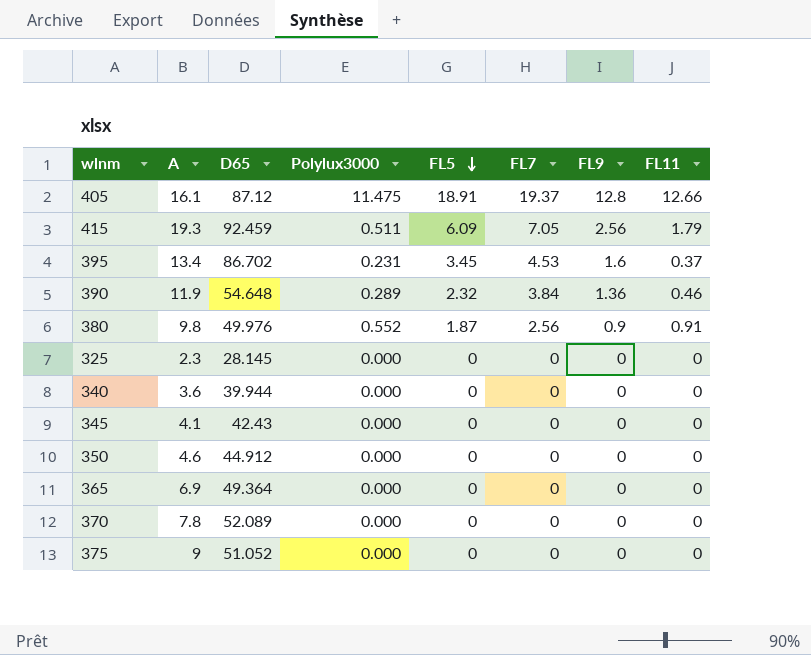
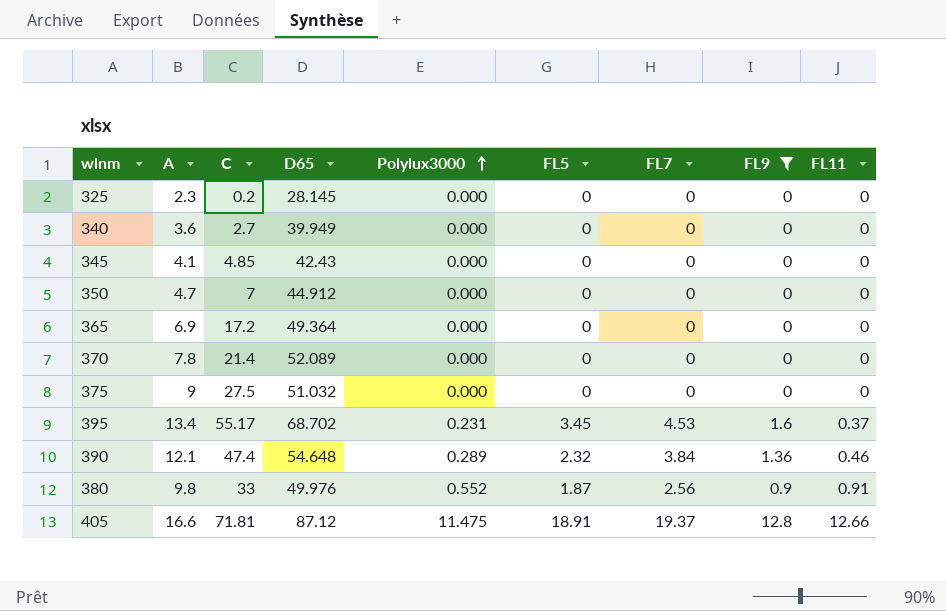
filter: none -> FL9 != 2.56
row order: FL5 descending -> Polylux3000 ascending
column C | position: none -> 3
340 | D65: 39.944 -> 39.949
350 | A: 4.6 -> 4.7
375 | D65: 51.052 -> 51.032
395 | D65: 86.702 -> 68.702
390 | A: 11.9 -> 12.1
405 | A: 16.1 -> 16.6

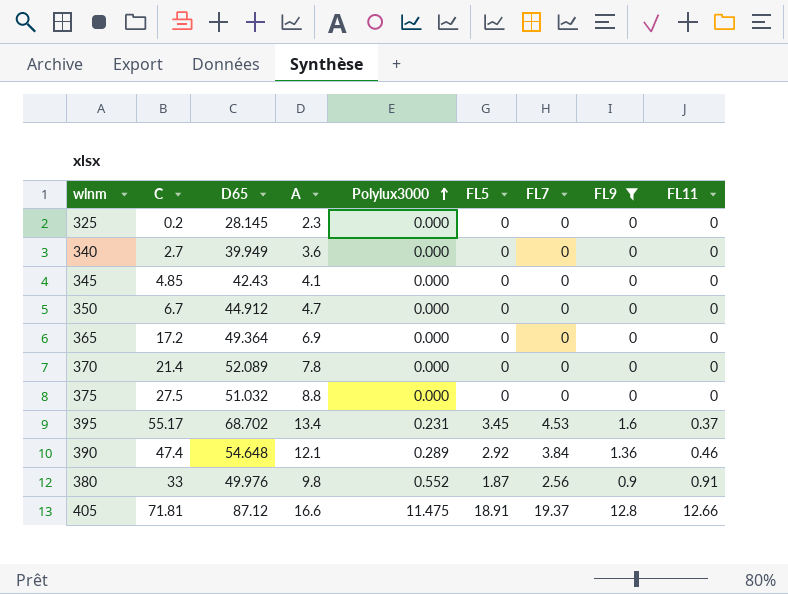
column A | position: 2 -> 4
350 | C: 7 -> 6.7
375 | A: 9 -> 8.8
390 | FL5: 2.32 -> 2.92

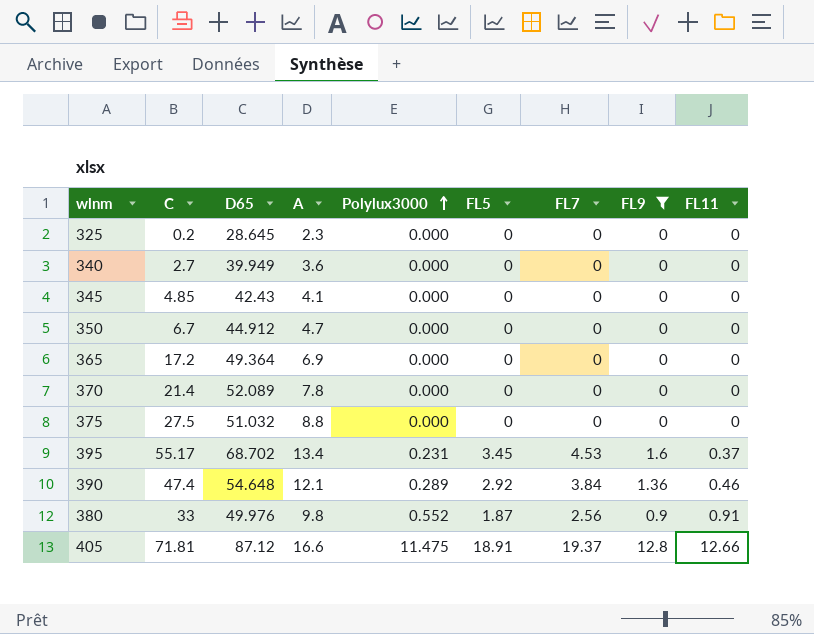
325 | D65: 28.145 -> 28.645

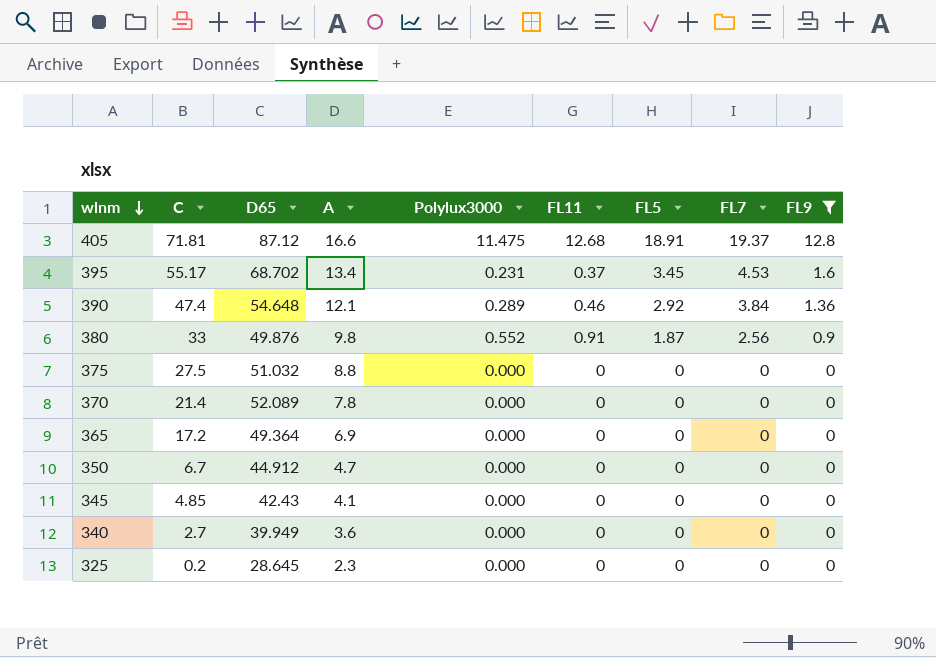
row order: Polylux3000 ascending -> wlnm descending
column FL11 | position: 9 -> 6
405 | FL11: 12.66 -> 12.68
380 | D65: 49.976 -> 49.876

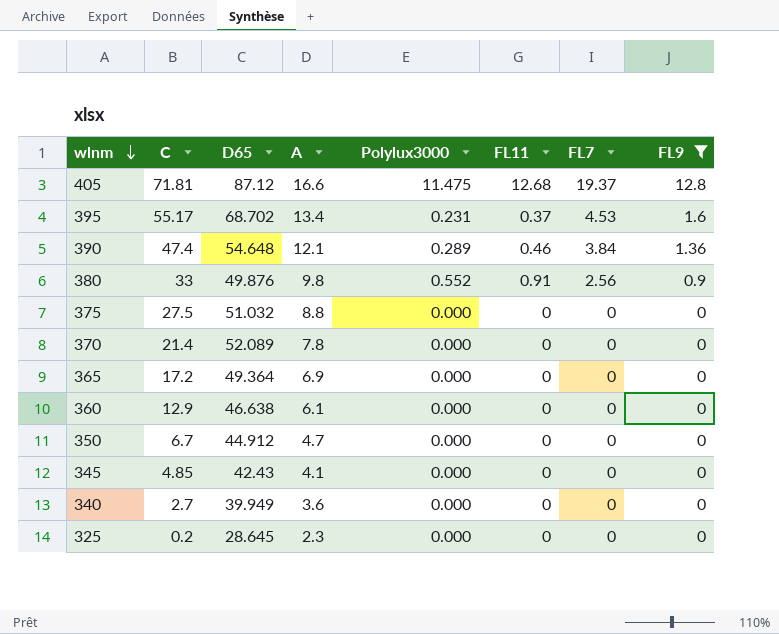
column FL5 | position: 7 -> none
row 360: none -> 12.9 | 46.638 | 6.1 | 0.000 | 0 | 0 | 0

